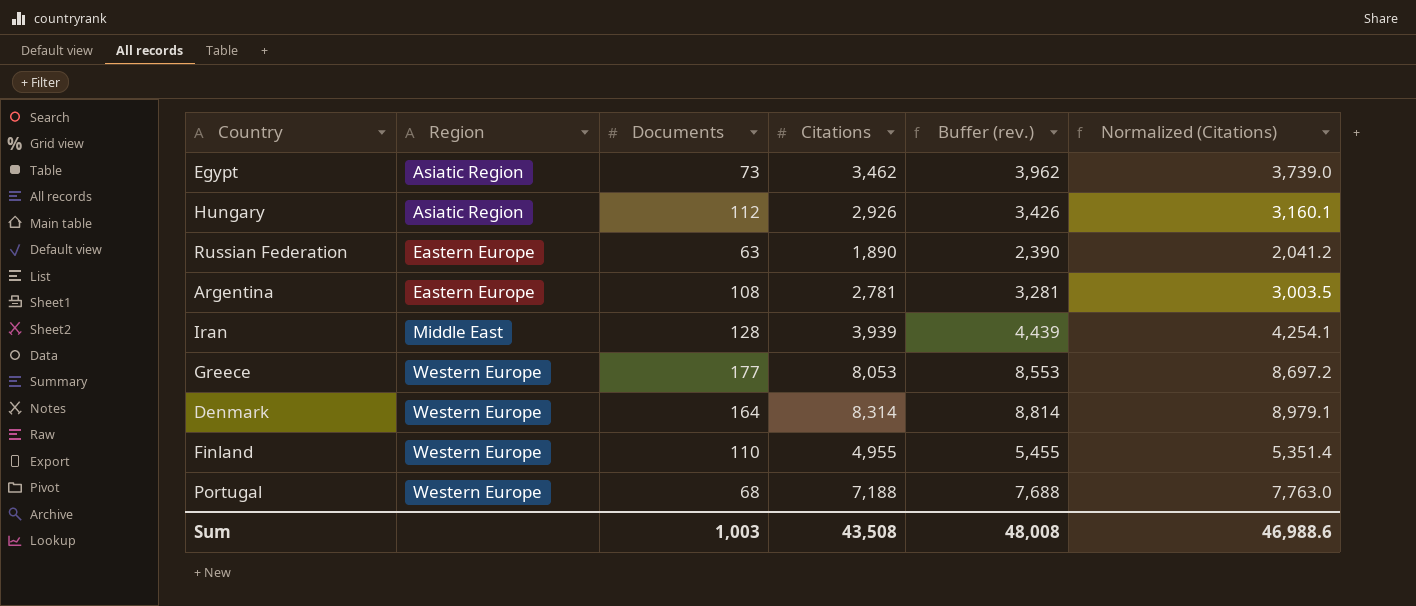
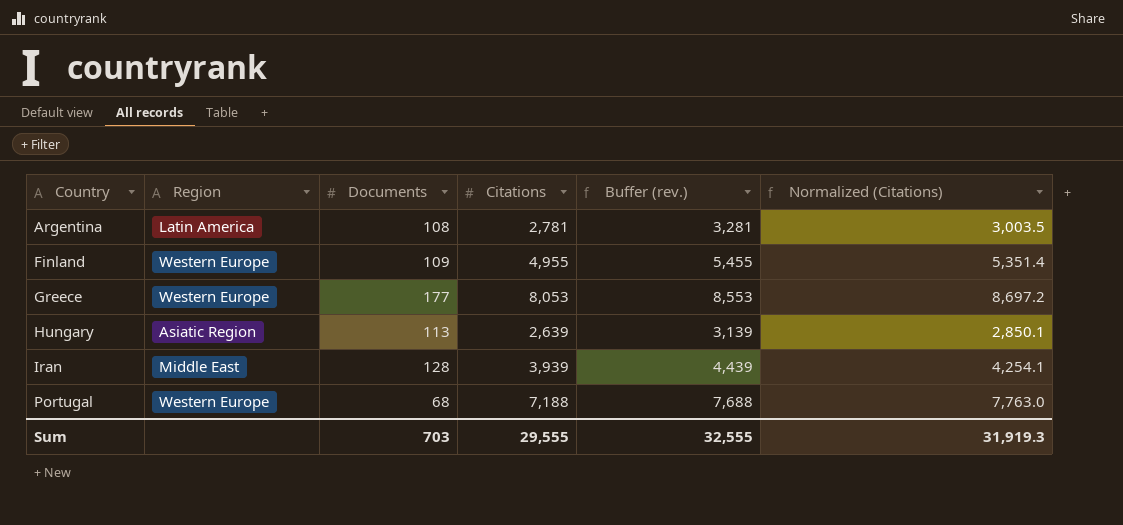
row order: Region ascending -> Country ascending
row Egypt: Asiatic Region | 73 | 3,462 | 3,962 | 3,739.0 -> none
row Russian Federation: Eastern Europe | 63 | 1,890 | 2,390 | 2,041.2 -> none
row Denmark: Western Europe | 164 | 8,314 | 8,814 | 8,979.1 -> none
Argentina | Region: Eastern Europe -> Latin America
Finland | Documents: 110 -> 109
Hungary | Documents: 112 -> 113
Hungary | Citations: 2,926 -> 2,639
Hungary | Buffer (rev.): 3,426 -> 3,139
Hungary | Normalized (Citations): 3,160.1 -> 2,850.1
Sum | Documents: 1,003 -> 703
Sum | Citations: 43,508 -> 29,555
Sum | Buffer (rev.): 48,008 -> 32,555
Sum | Normalized (Citations): 46,988.6 -> 31,919.3

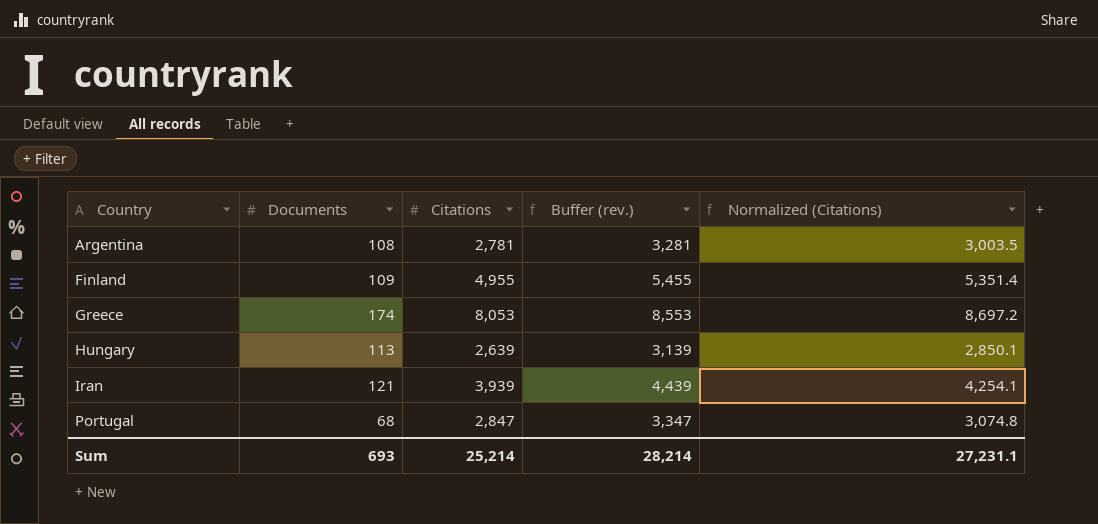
column Region | position: 2 -> none
Greece | Documents: 177 -> 174
Iran | Documents: 128 -> 121
Portugal | Citations: 7,188 -> 2,847
Portugal | Buffer (rev.): 7,688 -> 3,347
Portugal | Normalized (Citations): 7,763.0 -> 3,074.8
Sum | Documents: 703 -> 693
Sum | Citations: 29,555 -> 25,214
Sum | Buffer (rev.): 32,555 -> 28,214
Sum | Normalized (Citations): 31,919.3 -> 27,231.1

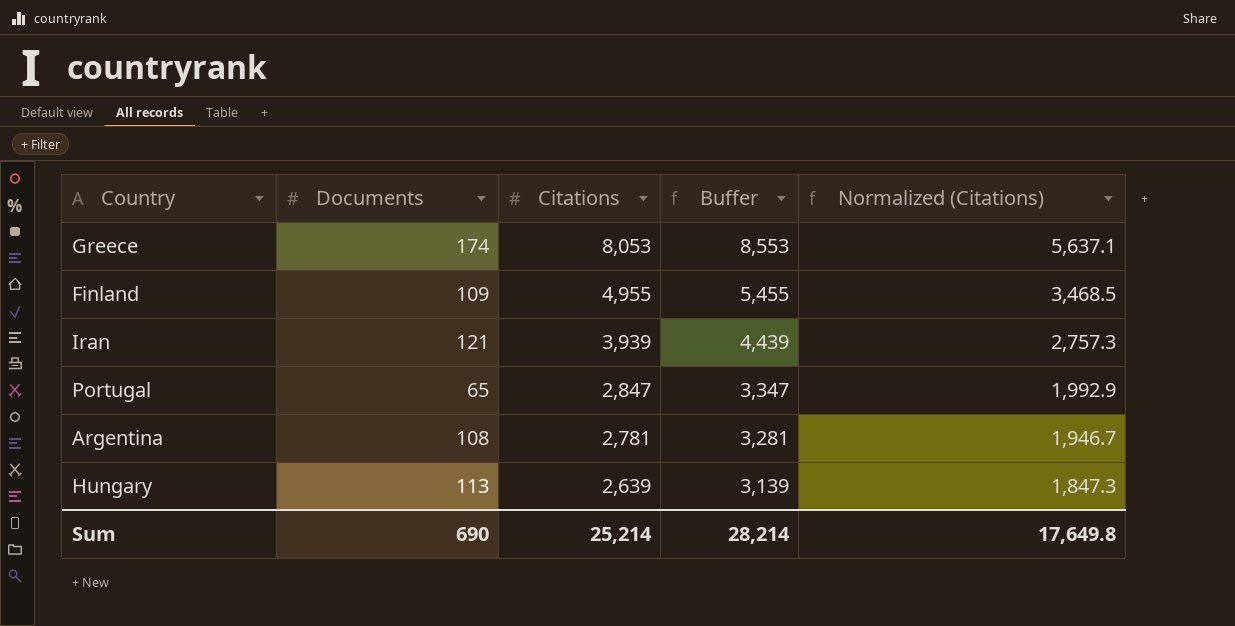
row order: Country ascending -> Citations descending
column name: Buffer (rev.) -> Buffer
column Normalized (Citations) | formula: [Citations] * 1.08 -> [Citations] * 0.7
Portugal | Documents: 68 -> 65
Sum | Documents: 693 -> 690
Sum | Normalized (Citations): 27,231.1 -> 17,649.8

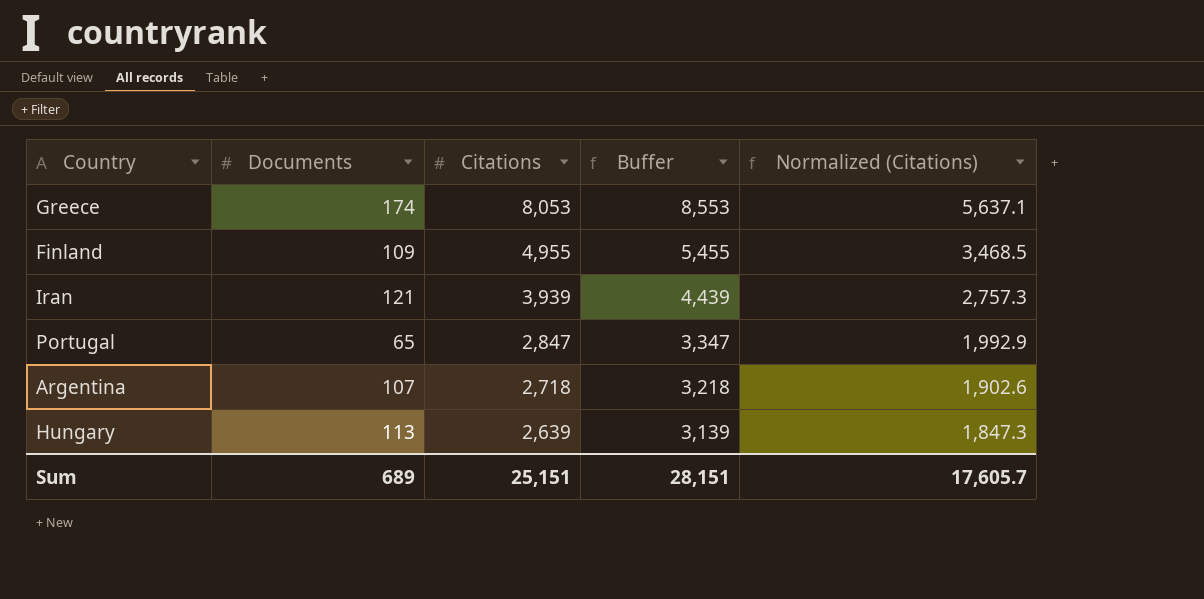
Argentina | Documents: 108 -> 107
Argentina | Citations: 2,781 -> 2,718
Argentina | Buffer: 3,281 -> 3,218
Argentina | Normalized (Citations): 1,946.7 -> 1,902.6
Sum | Documents: 690 -> 689
Sum | Citations: 25,214 -> 25,151
Sum | Buffer: 28,214 -> 28,151
Sum | Normalized (Citations): 17,649.8 -> 17,605.7

